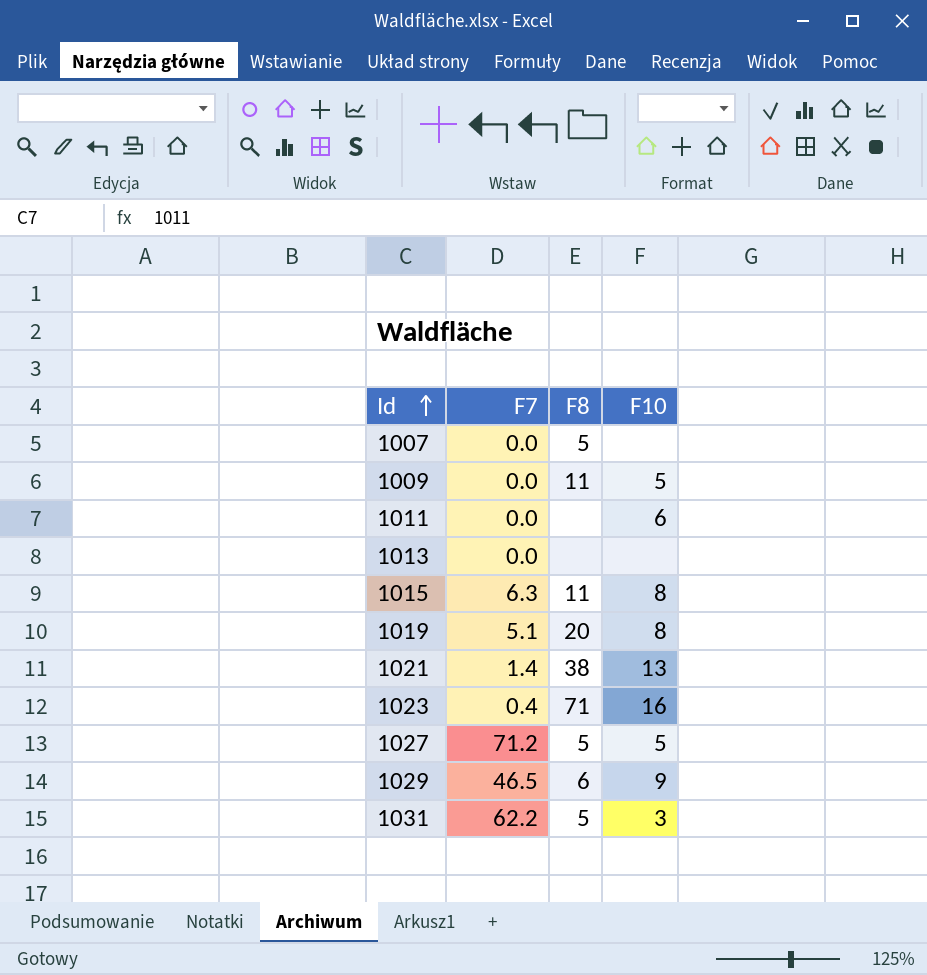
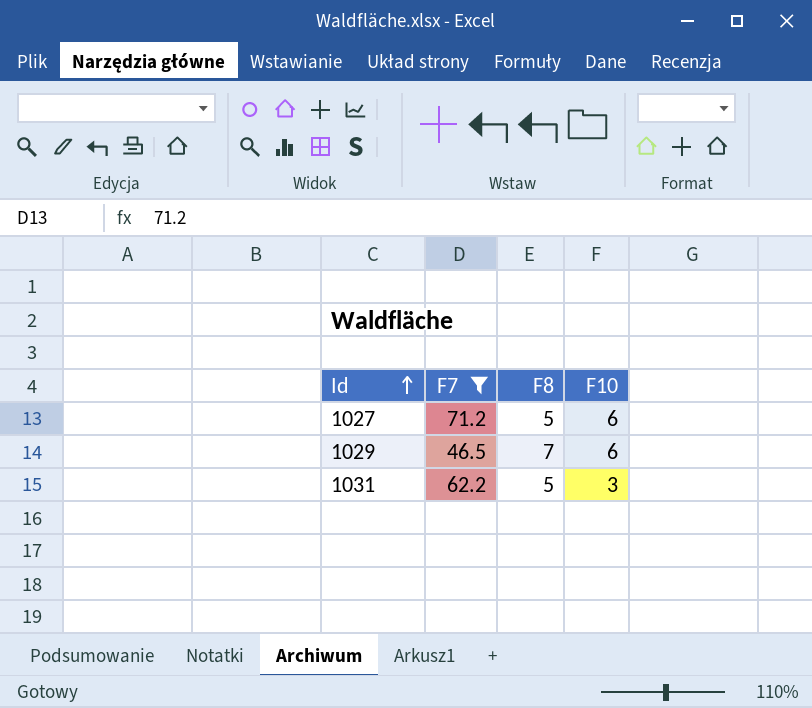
filter: none -> F7 >= 46.5
1027 | F10: 5 -> 6
1029 | F8: 6 -> 7
1029 | F10: 9 -> 6

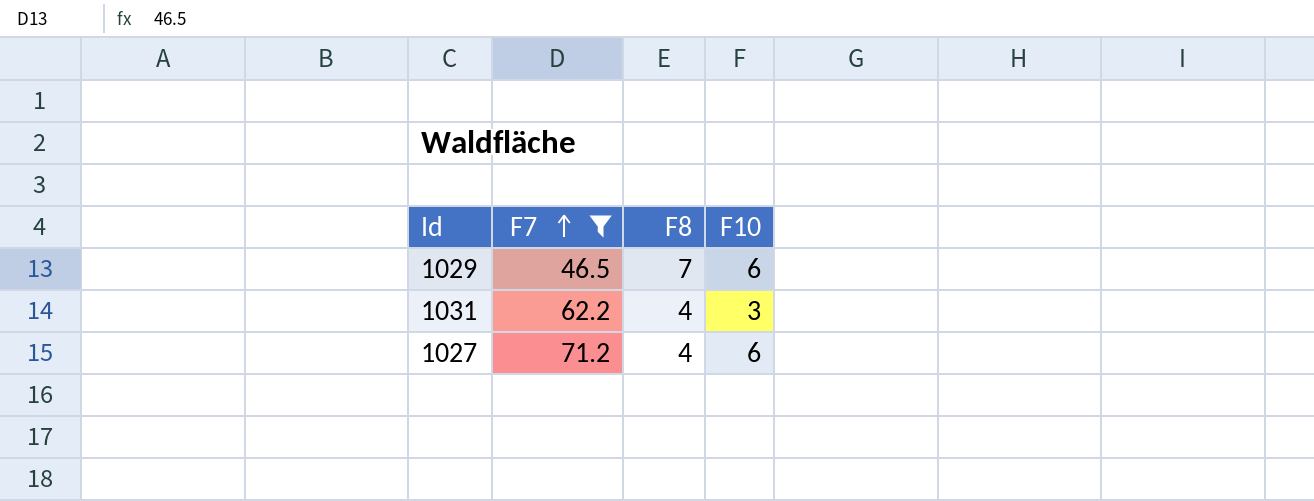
row order: Id ascending -> F7 ascending
1031 | F8: 5 -> 4
1027 | F8: 5 -> 4

